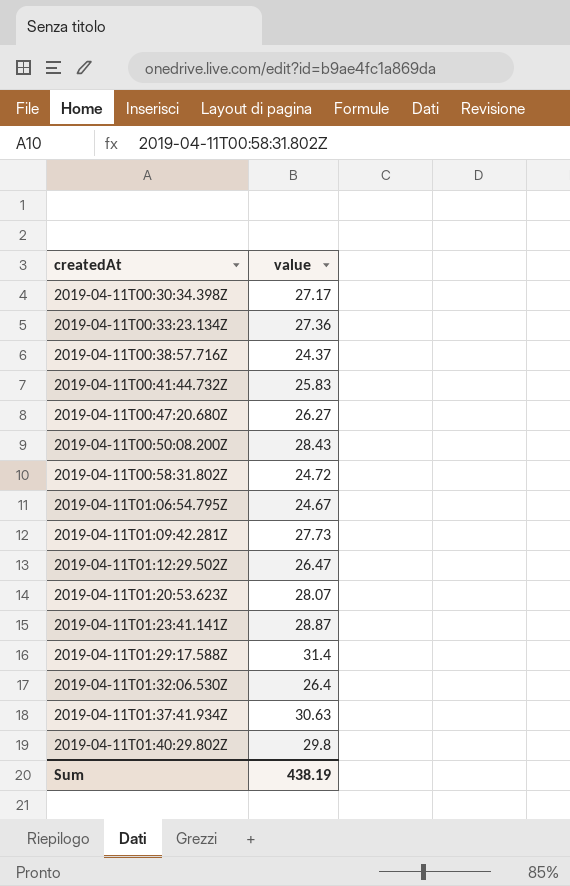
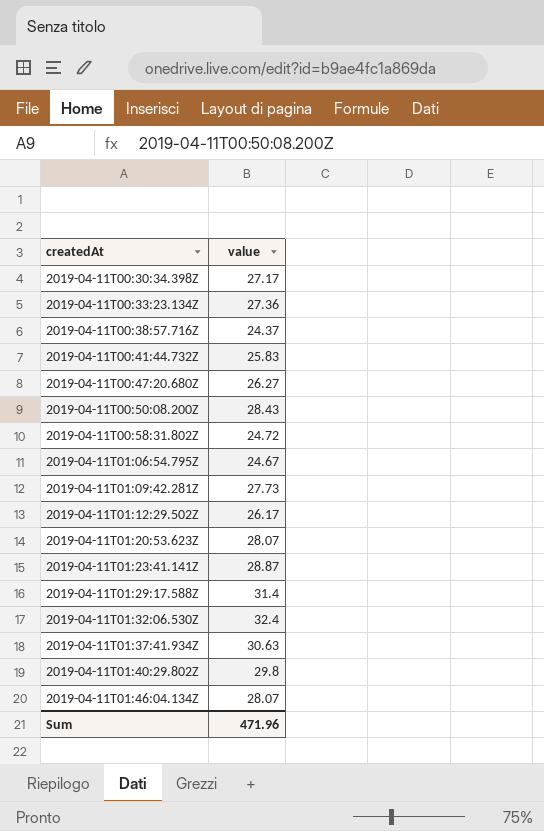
2019-04-11T01:12:29.502Z | value: 26.47 -> 26.17
2019-04-11T01:32:06.530Z | value: 26.4 -> 32.4
row 2019-04-11T01:46:04.134Z: none -> 28.07
Sum | value: 438.19 -> 471.96

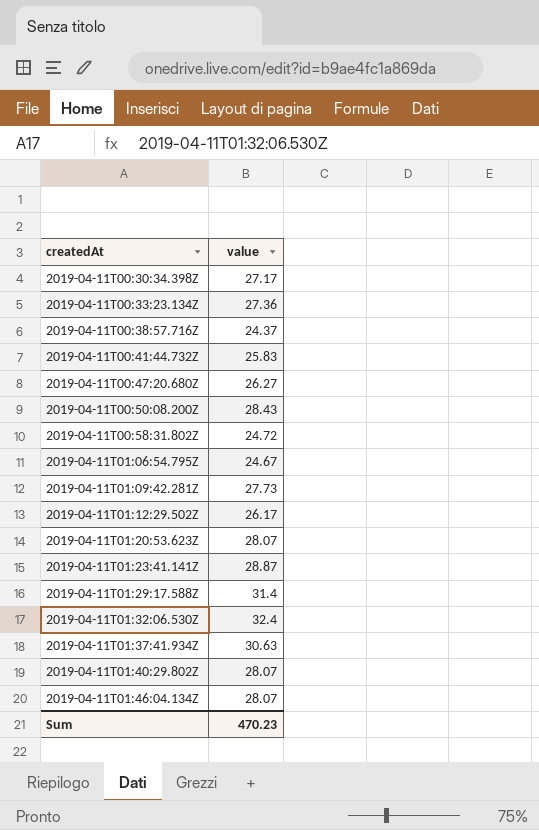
2019-04-11T01:40:29.802Z | value: 29.8 -> 28.07
Sum | value: 471.96 -> 470.23

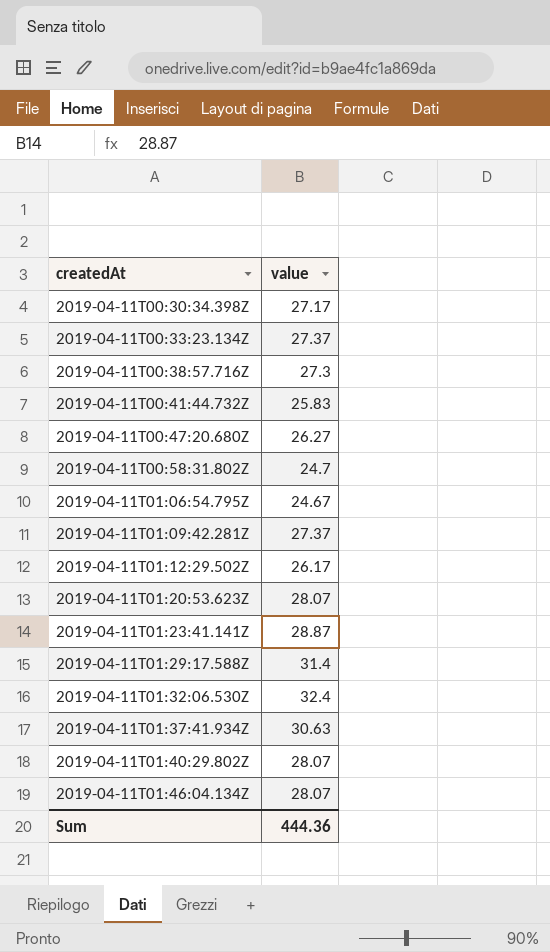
row 2019-04-11T00:50:08.200Z: 28.43 -> none
2019-04-11T00:33:23.134Z | value: 27.36 -> 27.37
2019-04-11T00:38:57.716Z | value: 24.37 -> 27.3
2019-04-11T00:58:31.802Z | value: 24.72 -> 24.7
2019-04-11T01:09:42.281Z | value: 27.73 -> 27.37
Sum | value: 470.23 -> 444.36

